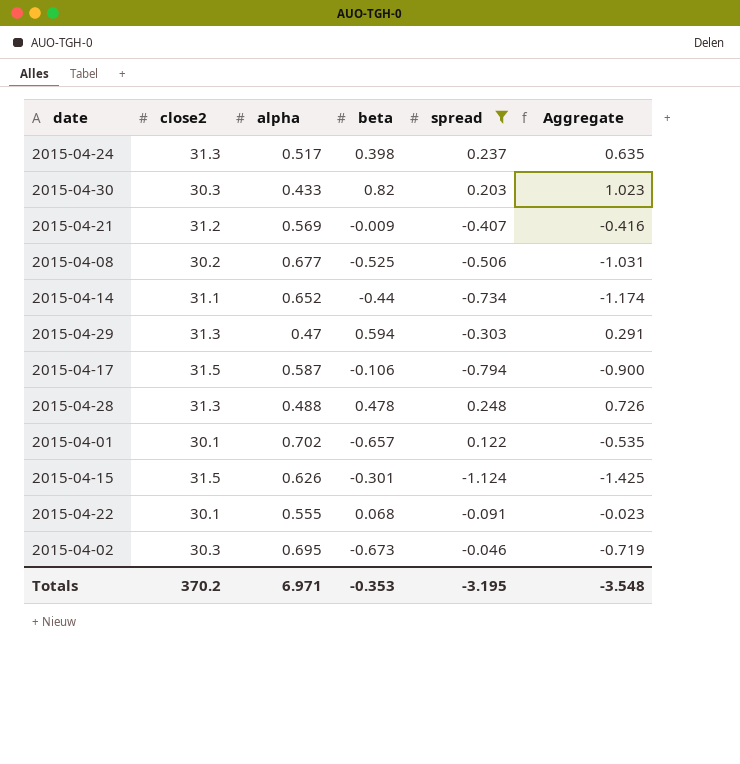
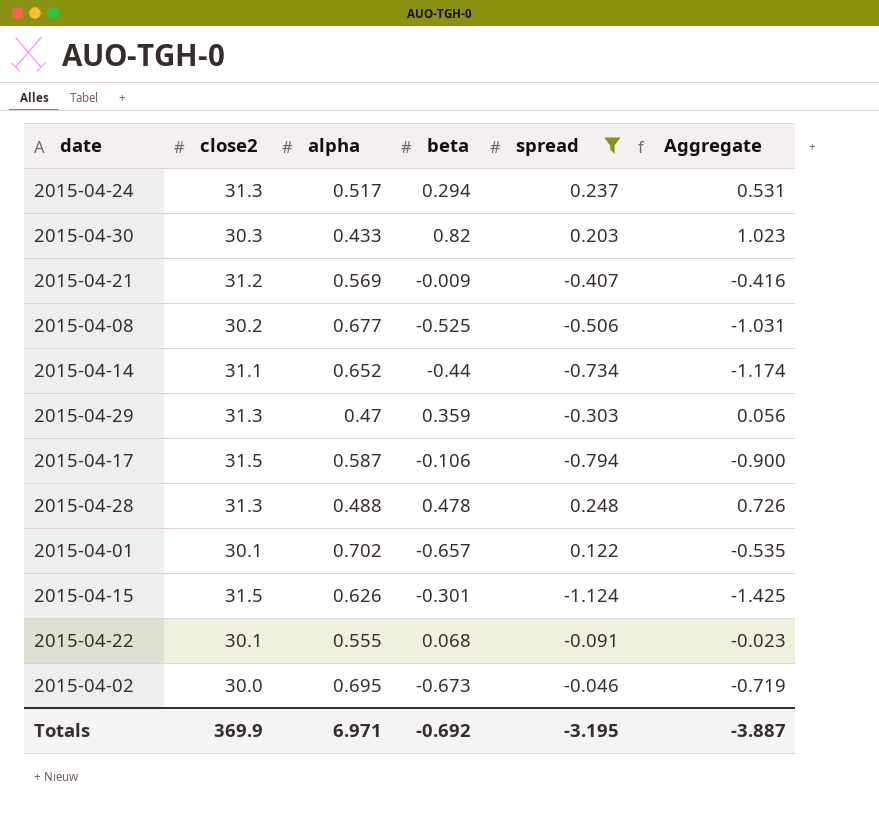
2015-04-24 | beta: 0.398 -> 0.294
2015-04-24 | Aggregate: 0.635 -> 0.531
2015-04-29 | beta: 0.594 -> 0.359
2015-04-29 | Aggregate: 0.291 -> 0.056
2015-04-02 | close2: 30.3 -> 30.0
Totals | close2: 370.2 -> 369.9
Totals | beta: -0.353 -> -0.692
Totals | Aggregate: -3.548 -> -3.887

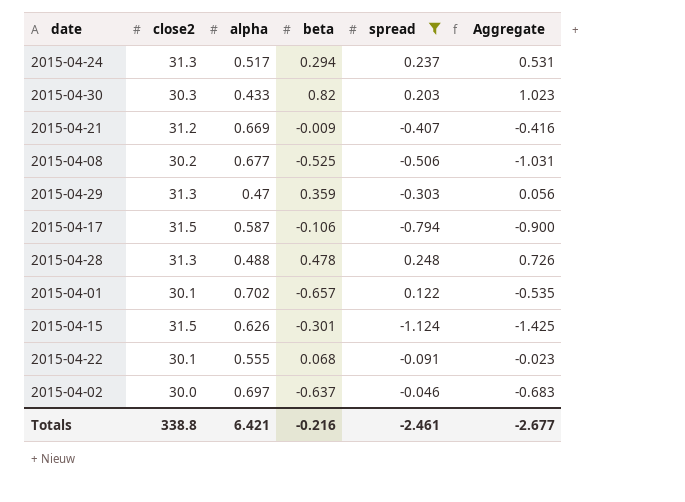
row 2015-04-14: 31.1 | 0.652 | -0.44 | -0.734 | -1.174 -> none
2015-04-21 | alpha: 0.569 -> 0.669
2015-04-02 | alpha: 0.695 -> 0.697
2015-04-02 | beta: -0.673 -> -0.637
2015-04-02 | Aggregate: -0.719 -> -0.683
Totals | close2: 369.9 -> 338.8
Totals | alpha: 6.971 -> 6.421
Totals | beta: -0.692 -> -0.216
Totals | spread: -3.195 -> -2.461
Totals | Aggregate: -3.887 -> -2.677

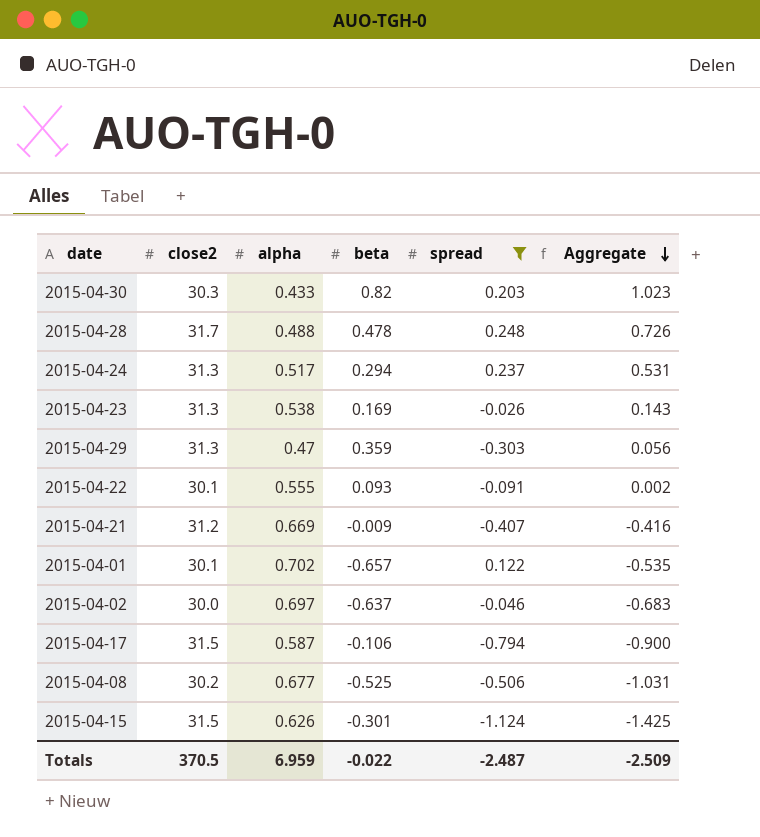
row order: none -> Aggregate descending
2015-04-28 | close2: 31.3 -> 31.7
row 2015-04-23: none -> 31.3 | 0.538 | 0.169 | -0.026 | 0.143
2015-04-22 | beta: 0.068 -> 0.093
2015-04-22 | Aggregate: -0.023 -> 0.002
Totals | close2: 338.8 -> 370.5
Totals | alpha: 6.421 -> 6.959
Totals | beta: -0.216 -> -0.022
Totals | spread: -2.461 -> -2.487
Totals | Aggregate: -2.677 -> -2.509

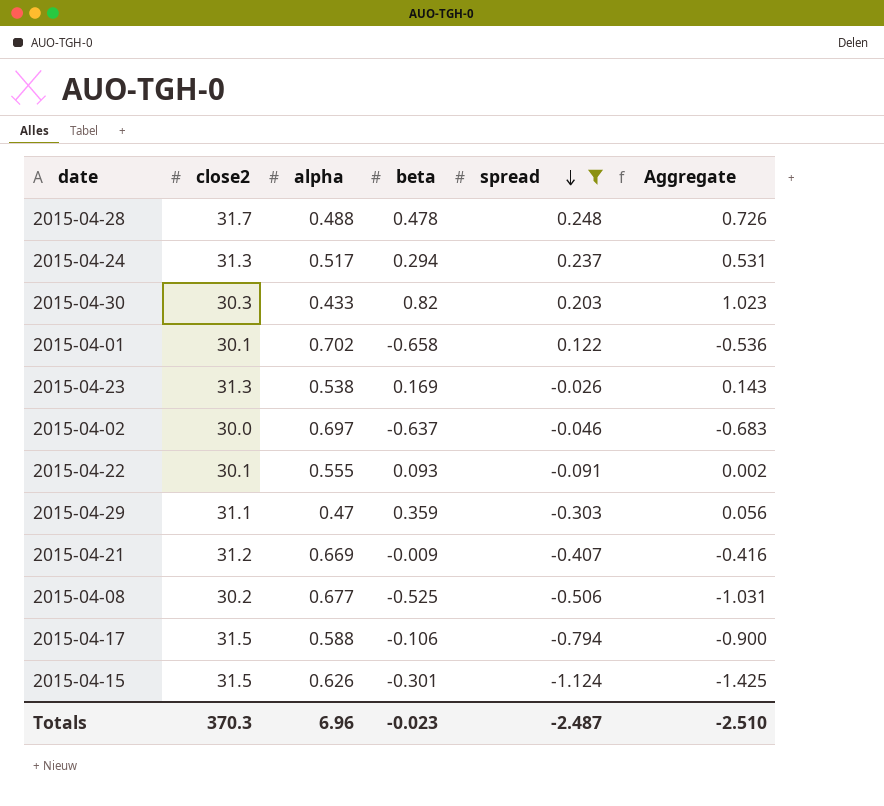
row order: Aggregate descending -> spread descending
2015-04-01 | beta: -0.657 -> -0.658
2015-04-01 | Aggregate: -0.535 -> -0.536
2015-04-29 | close2: 31.3 -> 31.1
2015-04-17 | alpha: 0.587 -> 0.588
Totals | close2: 370.5 -> 370.3
Totals | alpha: 6.959 -> 6.96
Totals | beta: -0.022 -> -0.023
Totals | Aggregate: -2.509 -> -2.510

